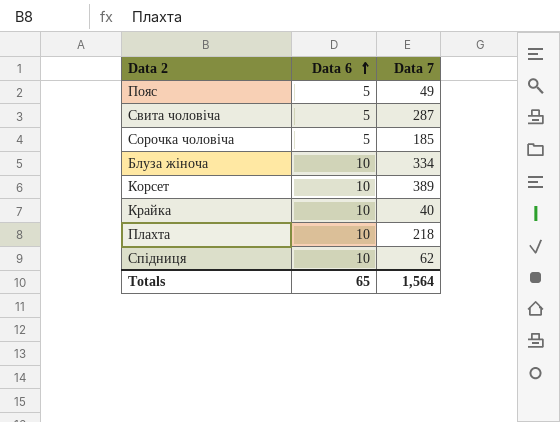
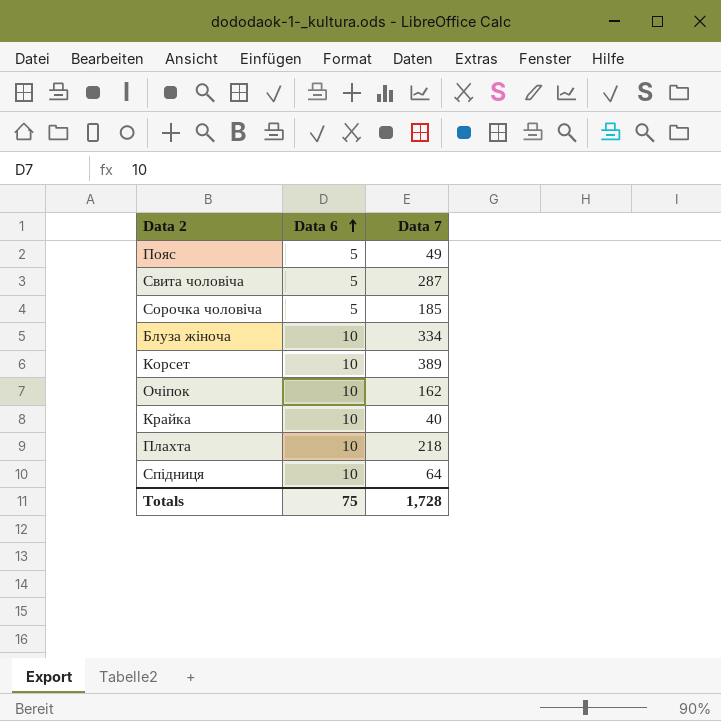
row Очіпок: none -> 10 | 162
Спідниця | Data 7: 62 -> 64
Totals | Data 6: 65 -> 75
Totals | Data 7: 1,564 -> 1,728

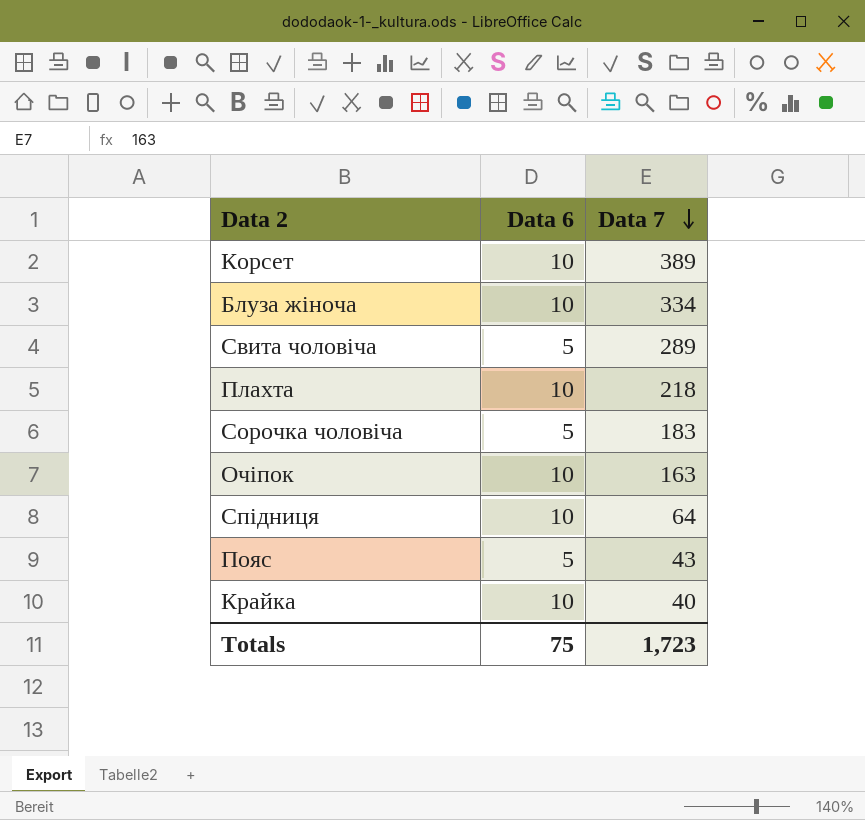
row order: Data 6 ascending -> Data 7 descending
Свита чоловіча | Data 7: 287 -> 289
Сорочка чоловіча | Data 7: 185 -> 183
Очіпок | Data 7: 162 -> 163
Пояс | Data 7: 49 -> 43
Totals | Data 7: 1,728 -> 1,723

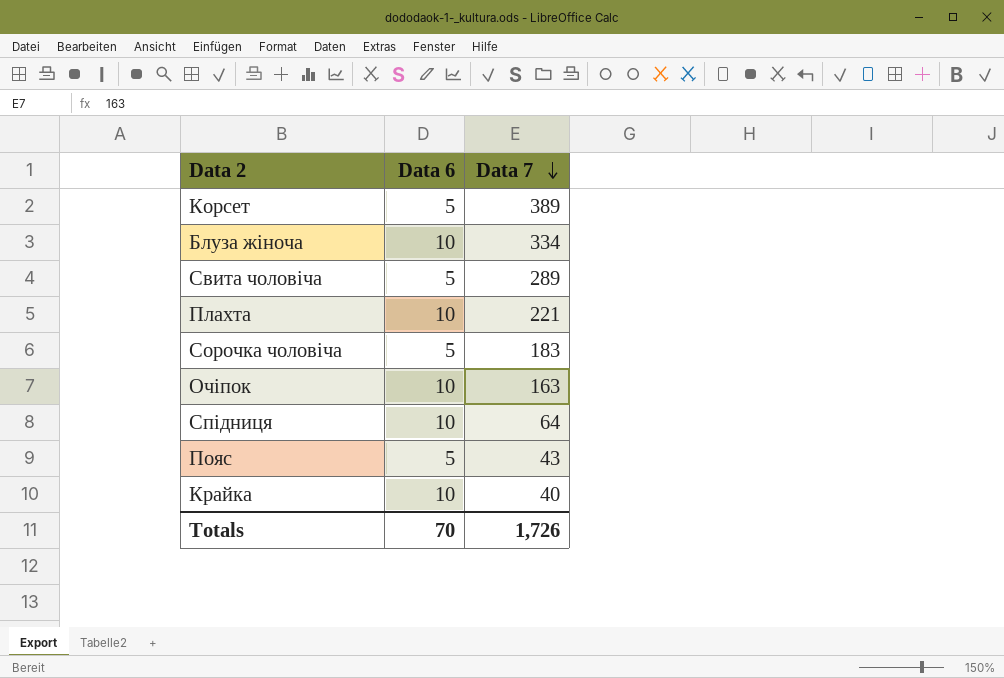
Корсет | Data 6: 10 -> 5
Плахта | Data 7: 218 -> 221
Totals | Data 6: 75 -> 70
Totals | Data 7: 1,723 -> 1,726

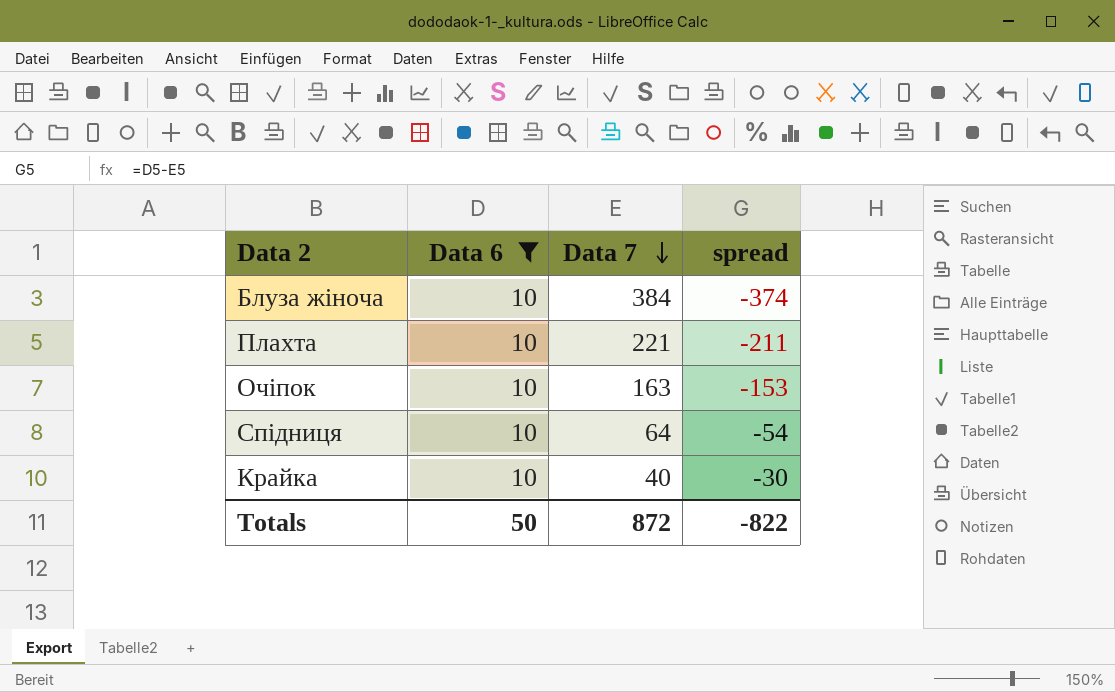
filter: none -> Data 6 = 10
column spread | formula: none -> [Data 6] - [Data 7]
Блуза жіноча | Data 7: 334 -> 384
Totals | Data 6: 70 -> 50
Totals | Data 7: 1,726 -> 872

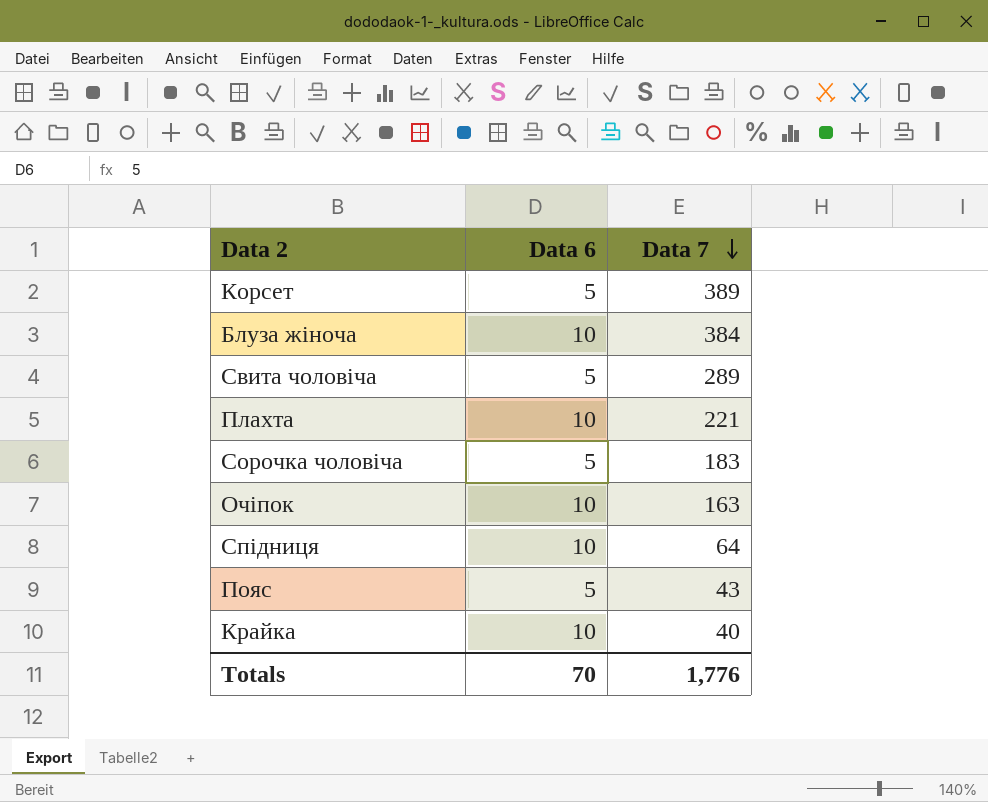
filter: Data 6 = 10 -> none
column spread | formula: [Data 6] - [Data 7] -> none
Totals | Data 6: 50 -> 70
Totals | Data 7: 872 -> 1,776

